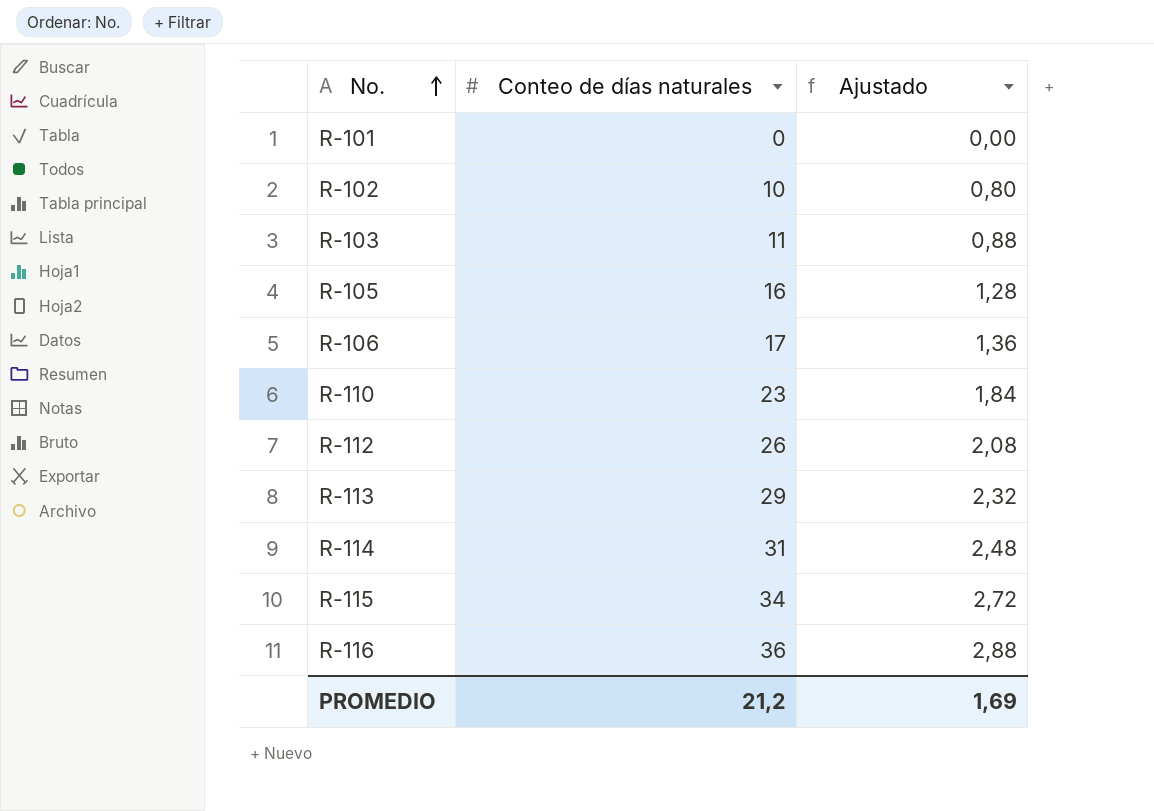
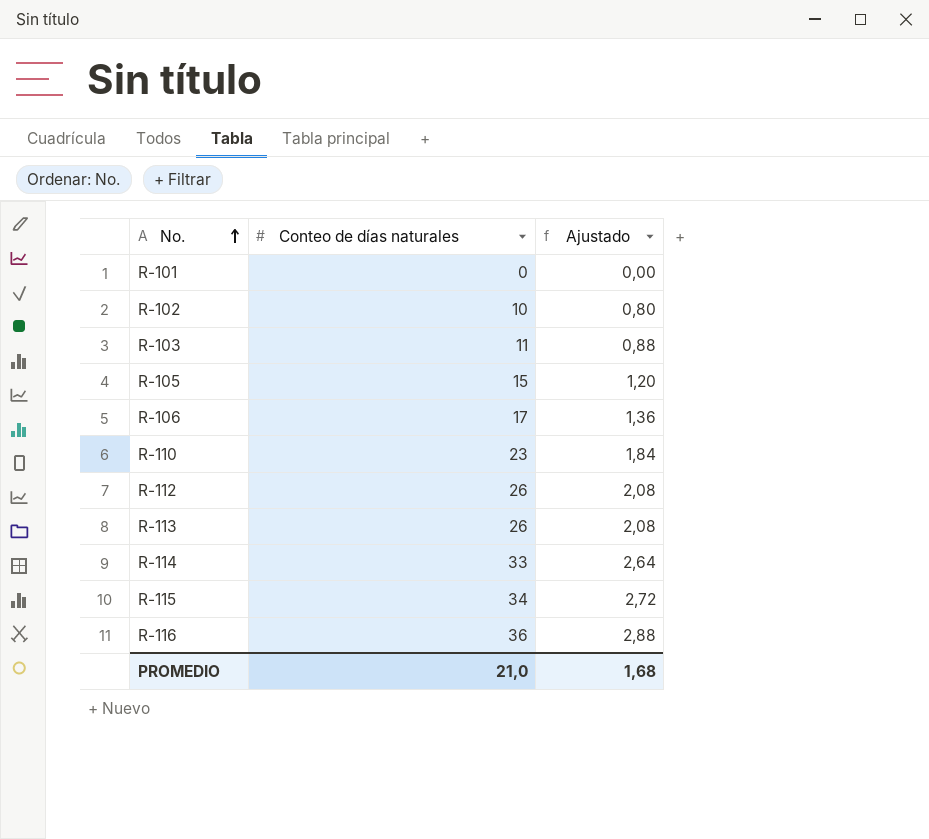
R-105 | Conteo de días naturales: 16 -> 15
R-105 | Ajustado: 1,28 -> 1,20
R-113 | Conteo de días naturales: 29 -> 26
R-113 | Ajustado: 2,32 -> 2,08
R-114 | Conteo de días naturales: 31 -> 33
R-114 | Ajustado: 2,48 -> 2,64
PROMEDIO | Conteo de días naturales: 21,2 -> 21,0
PROMEDIO | Ajustado: 1,69 -> 1,68

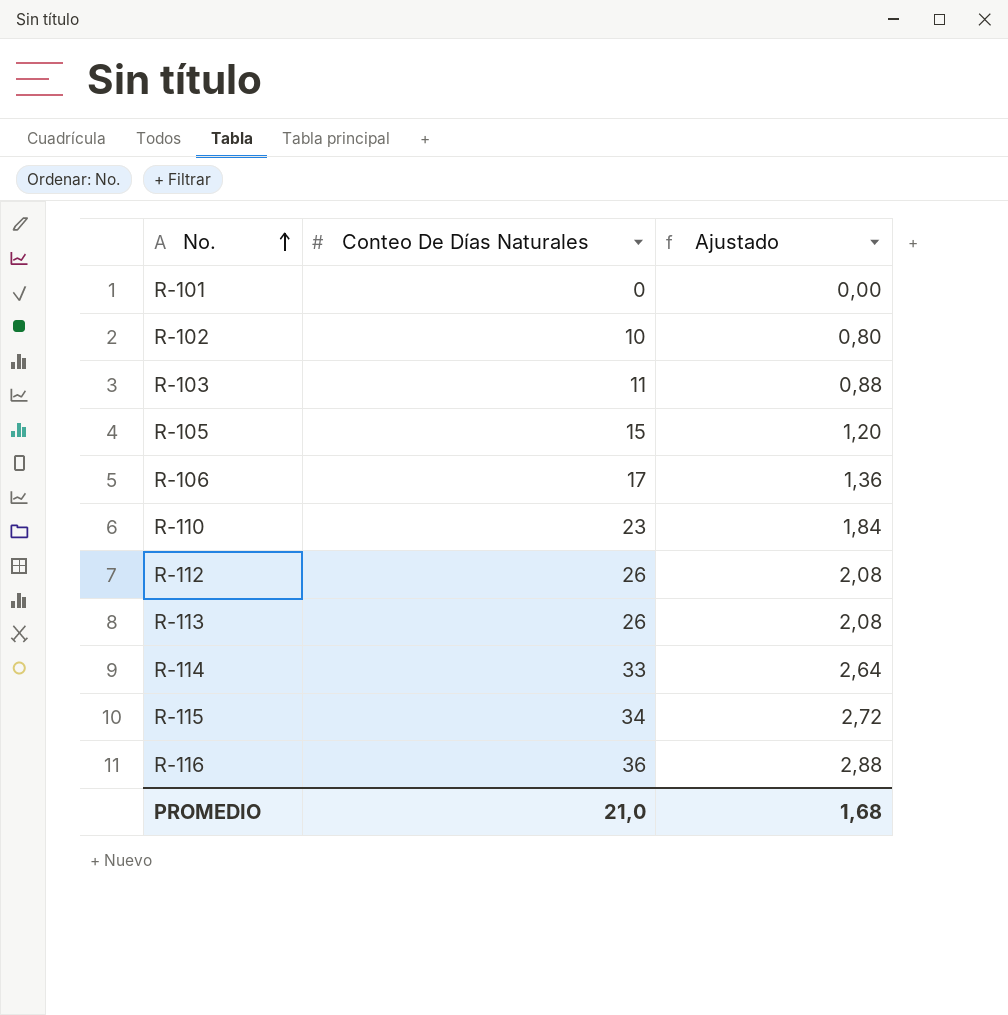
column name: Conteo de días naturales -> Conteo De Días Naturales

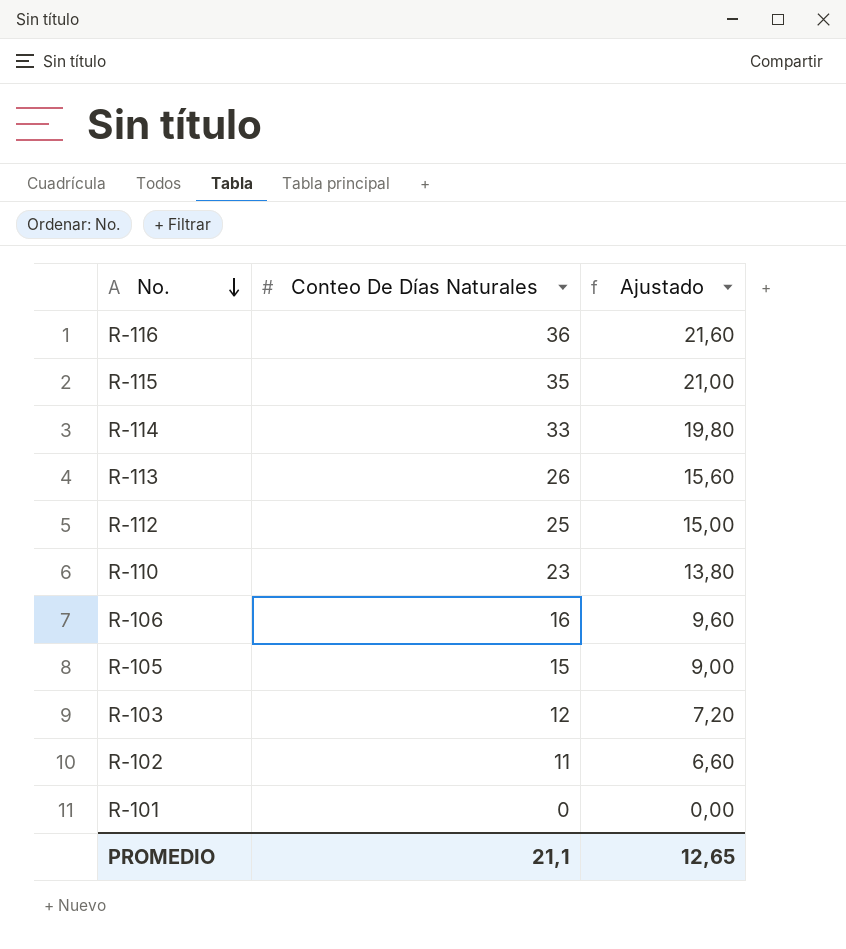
row order: No. ascending -> No. descending
column Ajustado | formula: [Conteo De Días Naturales] * 0,08 -> [Conteo De Días Naturales] * 0,6
R-115 | Conteo De Días Naturales: 34 -> 35
R-112 | Conteo De Días Naturales: 26 -> 25
R-106 | Conteo De Días Naturales: 17 -> 16
R-103 | Conteo De Días Naturales: 11 -> 12
R-102 | Conteo De Días Naturales: 10 -> 11
PROMEDIO | Conteo De Días Naturales: 21,0 -> 21,1
PROMEDIO | Ajustado: 1,68 -> 12,65

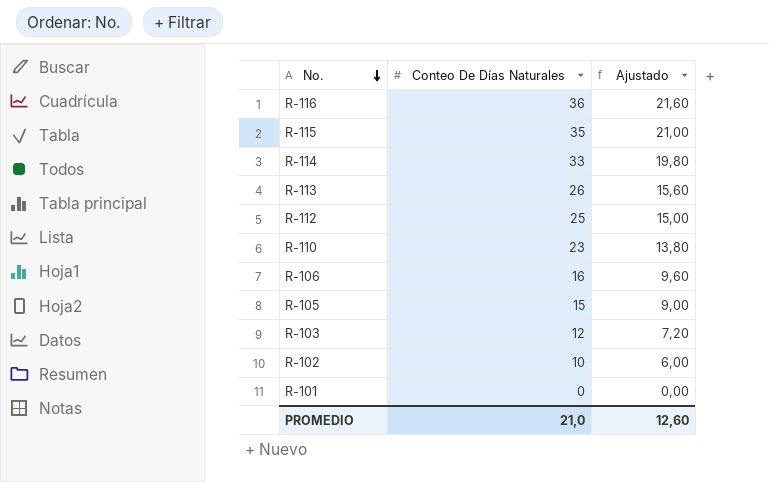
R-102 | Conteo De Días Naturales: 11 -> 10
R-102 | Ajustado: 6,60 -> 6,00
PROMEDIO | Conteo De Días Naturales: 21,1 -> 21,0
PROMEDIO | Ajustado: 12,65 -> 12,60

